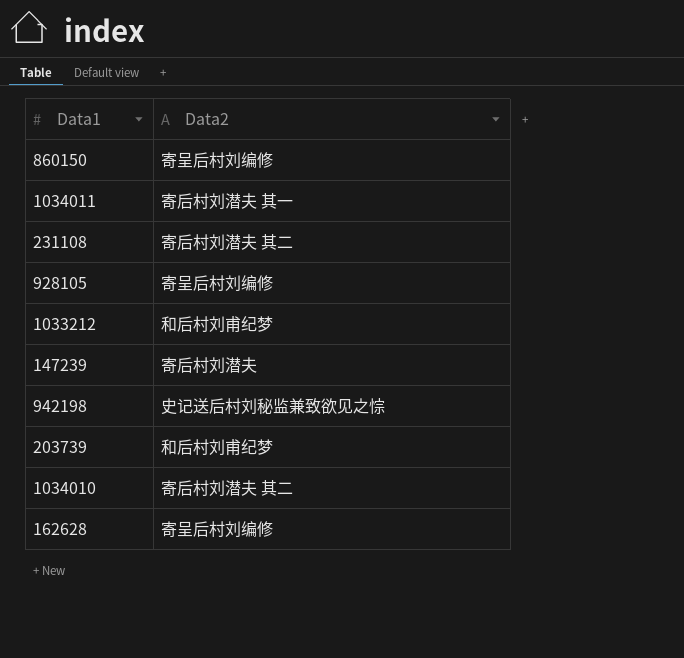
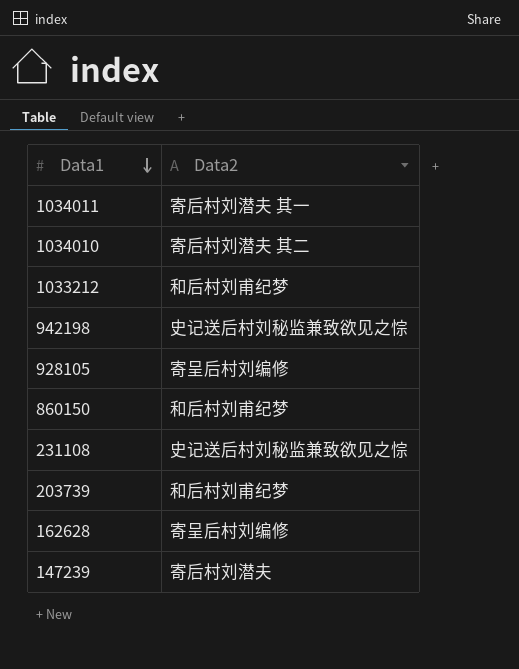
row order: none -> Data1 descending
860150 | Data2: 寄呈后村刘编修 -> 和后村刘甫纪梦
231108 | Data2: 寄后村刘潜夫 其二 -> 史记送后村刘秘监兼致欲见之悰

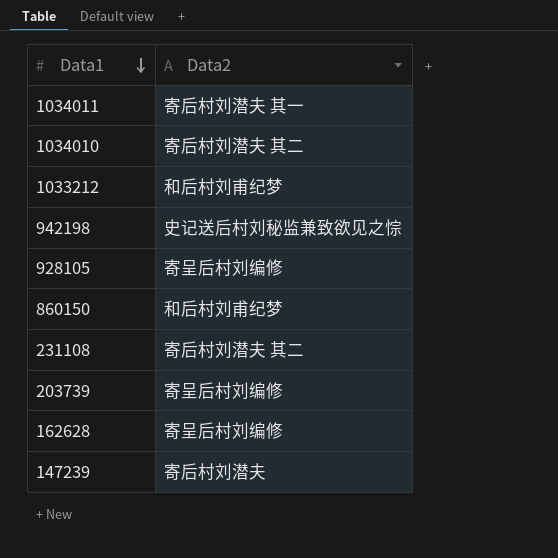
231108 | Data2: 史记送后村刘秘监兼致欲见之悰 -> 寄后村刘潜夫 其二
203739 | Data2: 和后村刘甫纪梦 -> 寄呈后村刘编修

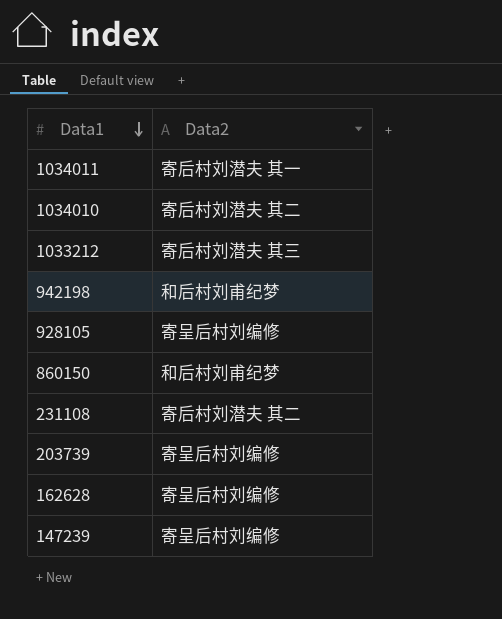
1033212 | Data2: 和后村刘甫纪梦 -> 寄后村刘潜夫 其三
942198 | Data2: 史记送后村刘秘监兼致欲见之悰 -> 和后村刘甫纪梦
147239 | Data2: 寄后村刘潜夫 -> 寄呈后村刘编修

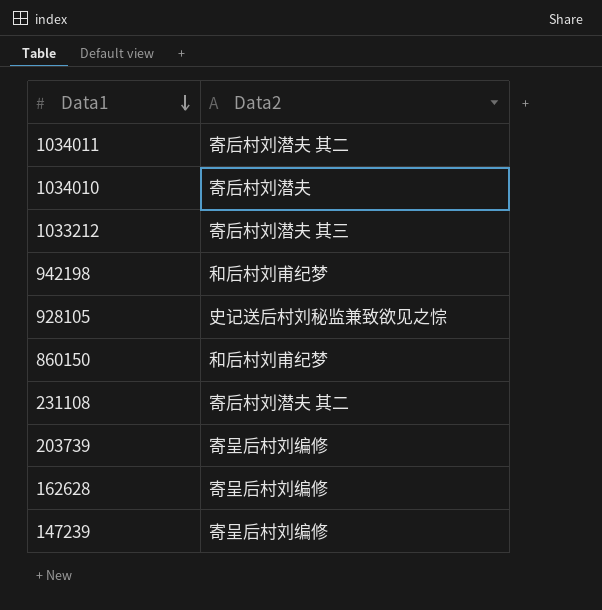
1034011 | Data2: 寄后村刘潜夫 其一 -> 寄后村刘潜夫 其二
1034010 | Data2: 寄后村刘潜夫 其二 -> 寄后村刘潜夫
928105 | Data2: 寄呈后村刘编修 -> 史记送后村刘秘监兼致欲见之悰

